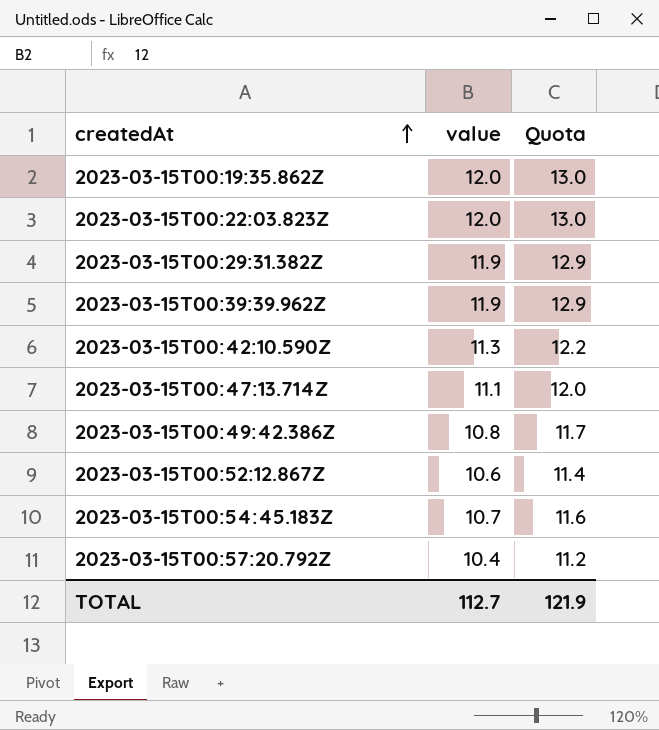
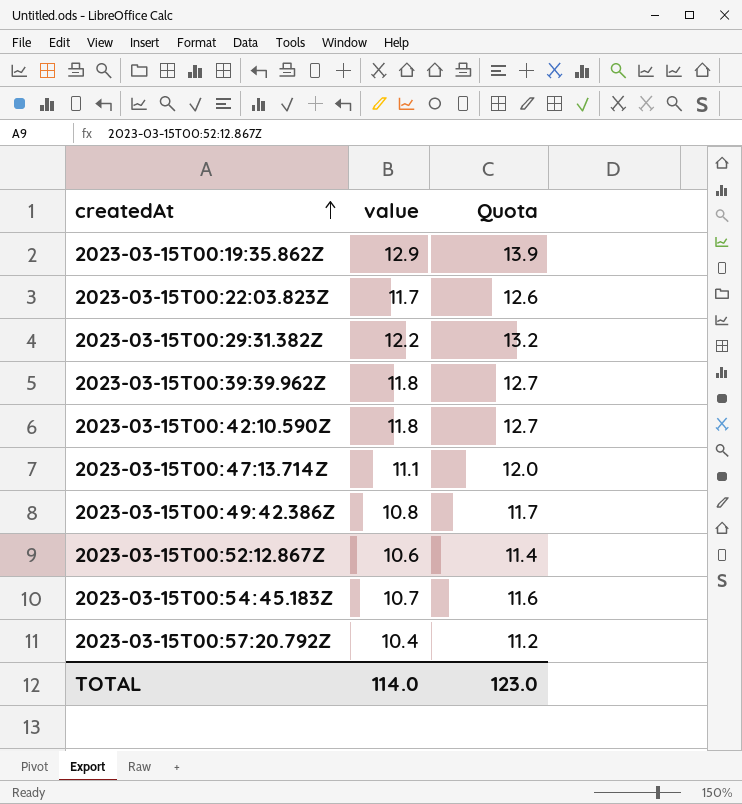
2023-03-15T00:19:35.862Z | value: 12.0 -> 12.9
2023-03-15T00:19:35.862Z | Quota: 13.0 -> 13.9
2023-03-15T00:22:03.823Z | value: 12.0 -> 11.7
2023-03-15T00:22:03.823Z | Quota: 13.0 -> 12.6
2023-03-15T00:29:31.382Z | value: 11.9 -> 12.2
2023-03-15T00:29:31.382Z | Quota: 12.9 -> 13.2
2023-03-15T00:39:39.962Z | value: 11.9 -> 11.8
2023-03-15T00:39:39.962Z | Quota: 12.9 -> 12.7
2023-03-15T00:42:10.590Z | value: 11.3 -> 11.8
2023-03-15T00:42:10.590Z | Quota: 12.2 -> 12.7
TOTAL | value: 112.7 -> 114.0
TOTAL | Quota: 121.9 -> 123.0

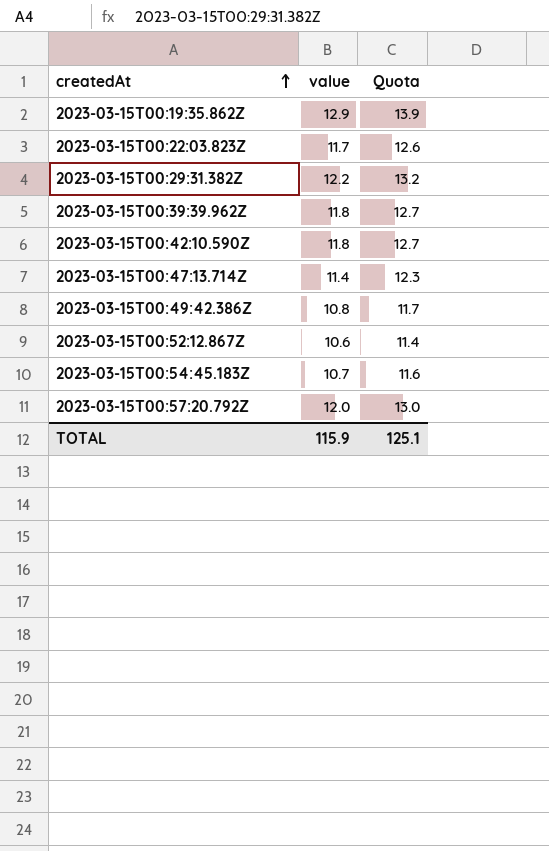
2023-03-15T00:47:13.714Z | value: 11.1 -> 11.4
2023-03-15T00:47:13.714Z | Quota: 12.0 -> 12.3
2023-03-15T00:57:20.792Z | value: 10.4 -> 12.0
2023-03-15T00:57:20.792Z | Quota: 11.2 -> 13.0
TOTAL | value: 114.0 -> 115.9
TOTAL | Quota: 123.0 -> 125.1

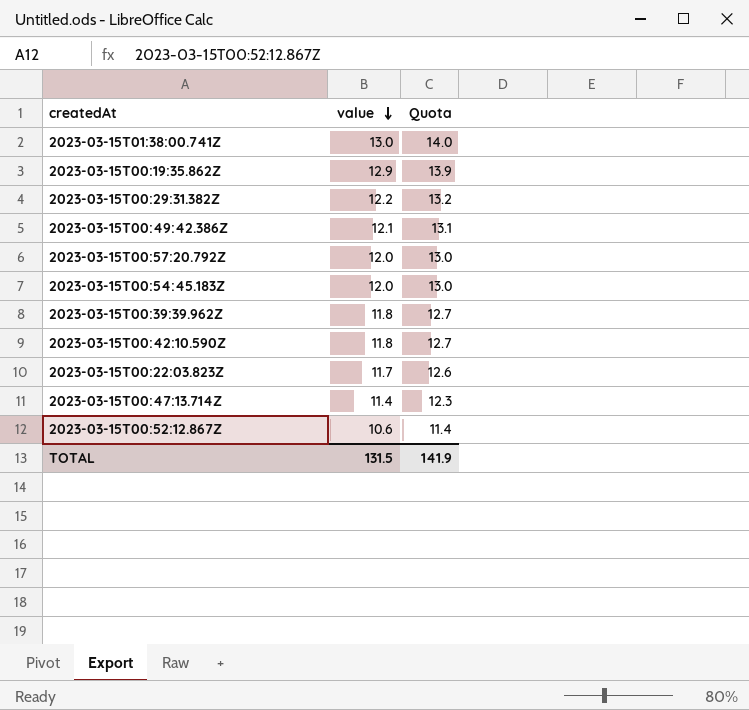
row order: createdAt ascending -> value descending
row 2023-03-15T01:38:00.741Z: none -> 13.0 | 14.0
2023-03-15T00:49:42.386Z | value: 10.8 -> 12.1
2023-03-15T00:49:42.386Z | Quota: 11.7 -> 13.1
2023-03-15T00:54:45.183Z | value: 10.7 -> 12.0
2023-03-15T00:54:45.183Z | Quota: 11.6 -> 13.0
TOTAL | value: 115.9 -> 131.5
TOTAL | Quota: 125.1 -> 141.9

